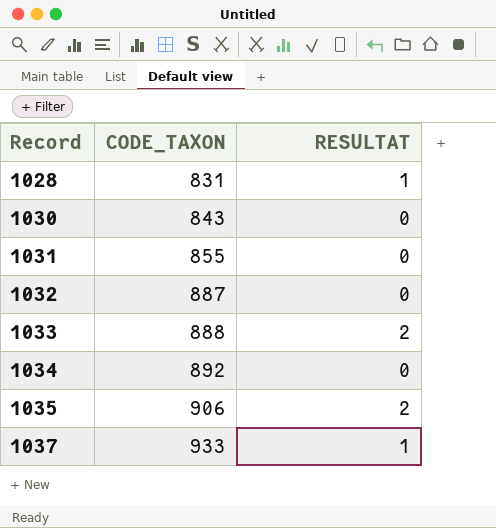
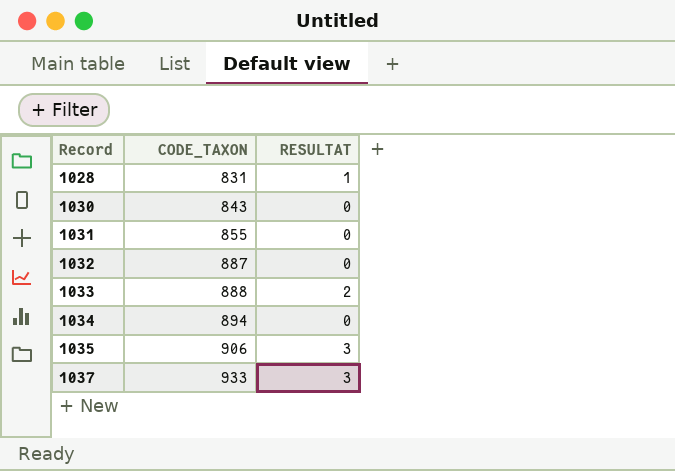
1034 | CODE_TAXON: 892 -> 894
1035 | RESULTAT: 2 -> 3
1037 | RESULTAT: 1 -> 3

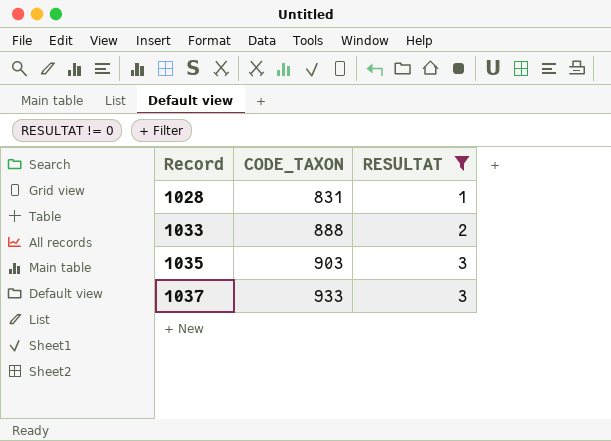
filter: none -> RESULTAT != 0
1035 | CODE_TAXON: 906 -> 903

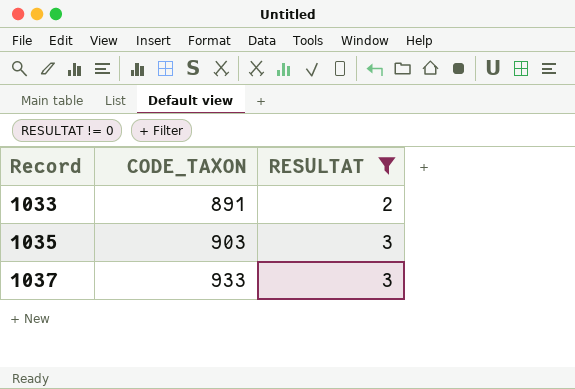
row 1028: 831 | 1 -> none
1033 | CODE_TAXON: 888 -> 891

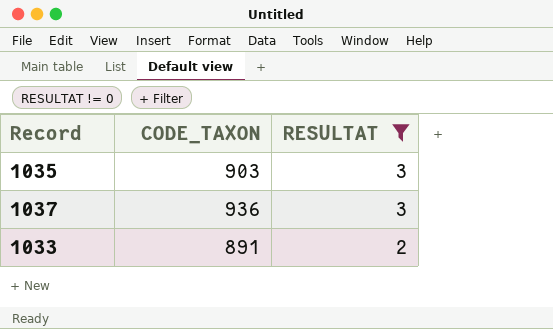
row order: Record ascending -> RESULTAT descending
1037 | CODE_TAXON: 933 -> 936

